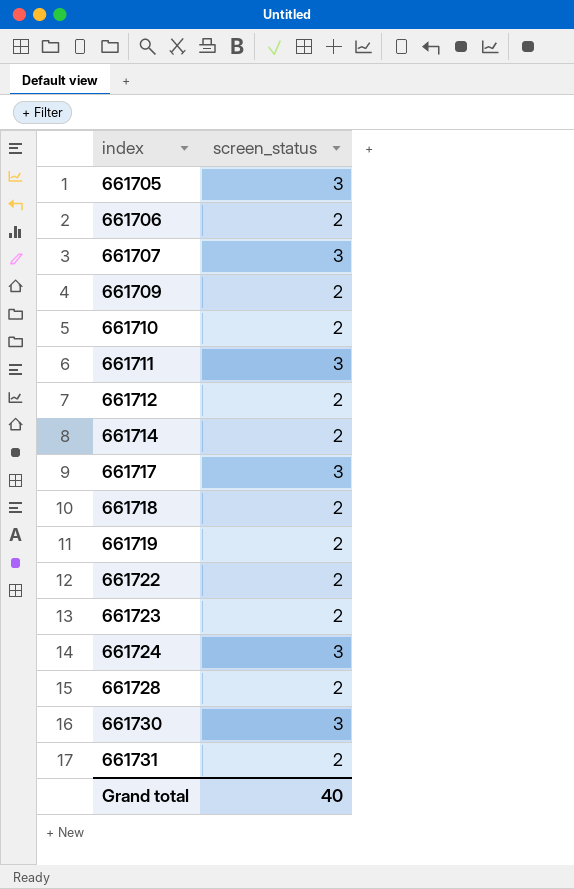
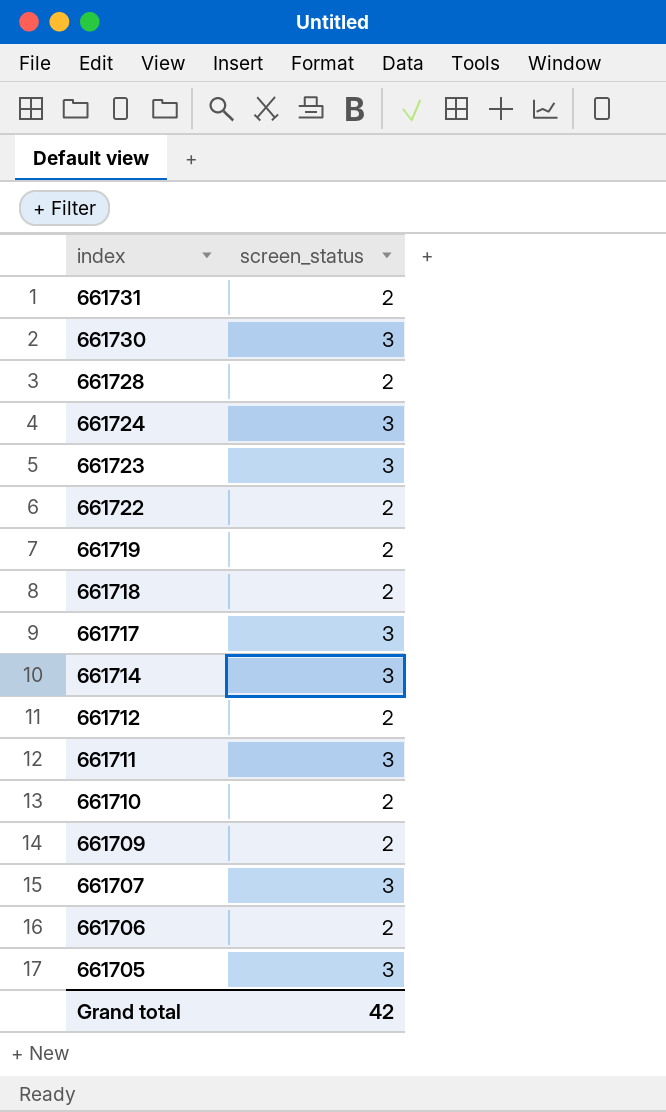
row order: index ascending -> index descending
661723 | screen_status: 2 -> 3
661714 | screen_status: 2 -> 3
Grand total | screen_status: 40 -> 42

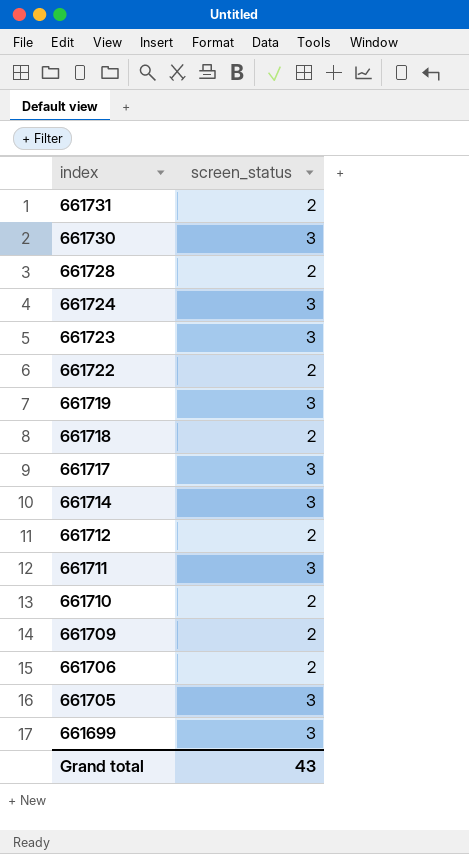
row 661707: 3 -> none
661719 | screen_status: 2 -> 3
row 661699: none -> 3
Grand total | screen_status: 42 -> 43

